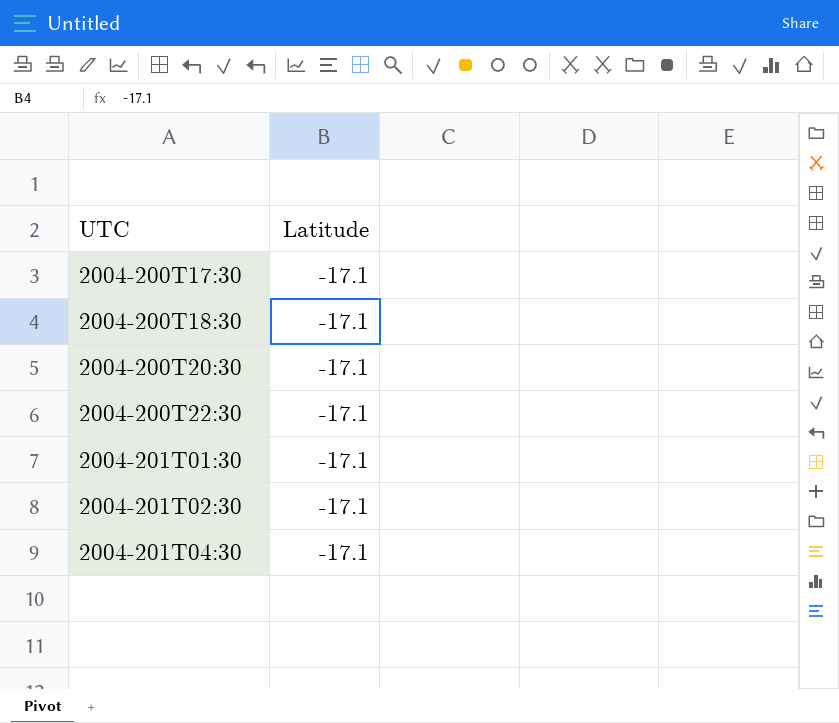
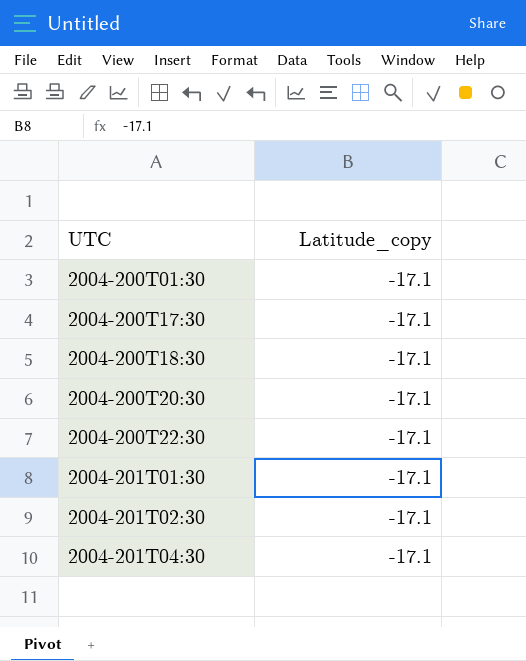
column name: Latitude -> Latitude_copy
row 2004-200T01:30: none -> -17.1

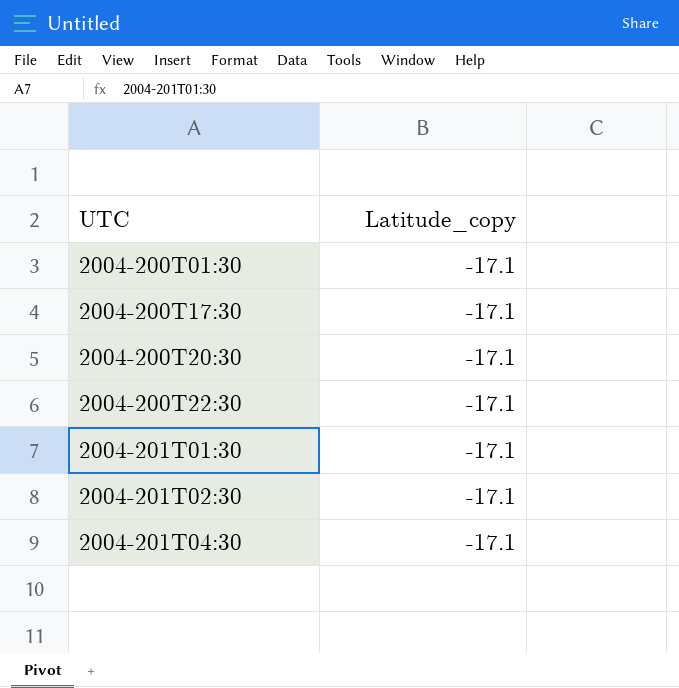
row 2004-200T18:30: -17.1 -> none

